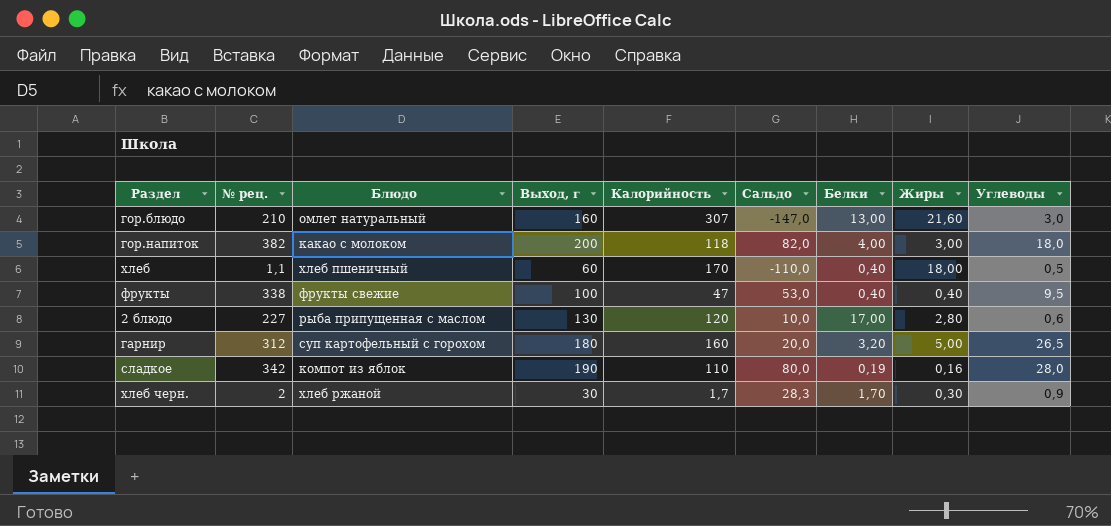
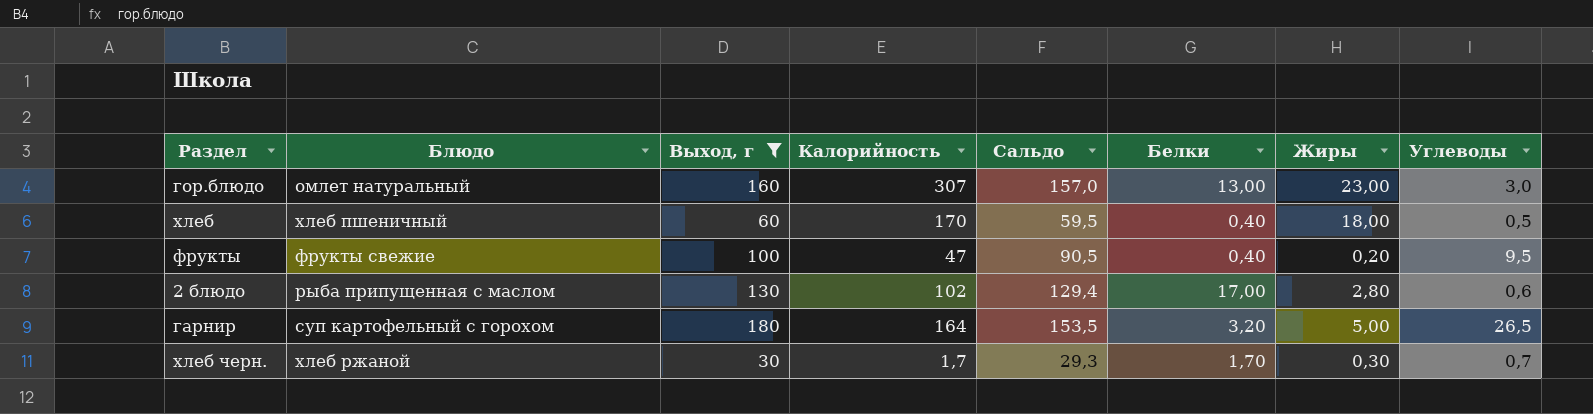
filter: none -> Выход, г <= 180
column № рец. | position: 2 -> none
column Сальдо | formula: [Выход, г] - [Калорийность] -> [Выход, г] - [Углеводы]
гор.блюдо | Жиры: 21,60 -> 23,00
фрукты | Жиры: 0,40 -> 0,20
2 блюдо | Калорийность: 120 -> 102
гарнир | Калорийность: 160 -> 164
хлеб черн. | Углеводы: 0,9 -> 0,7

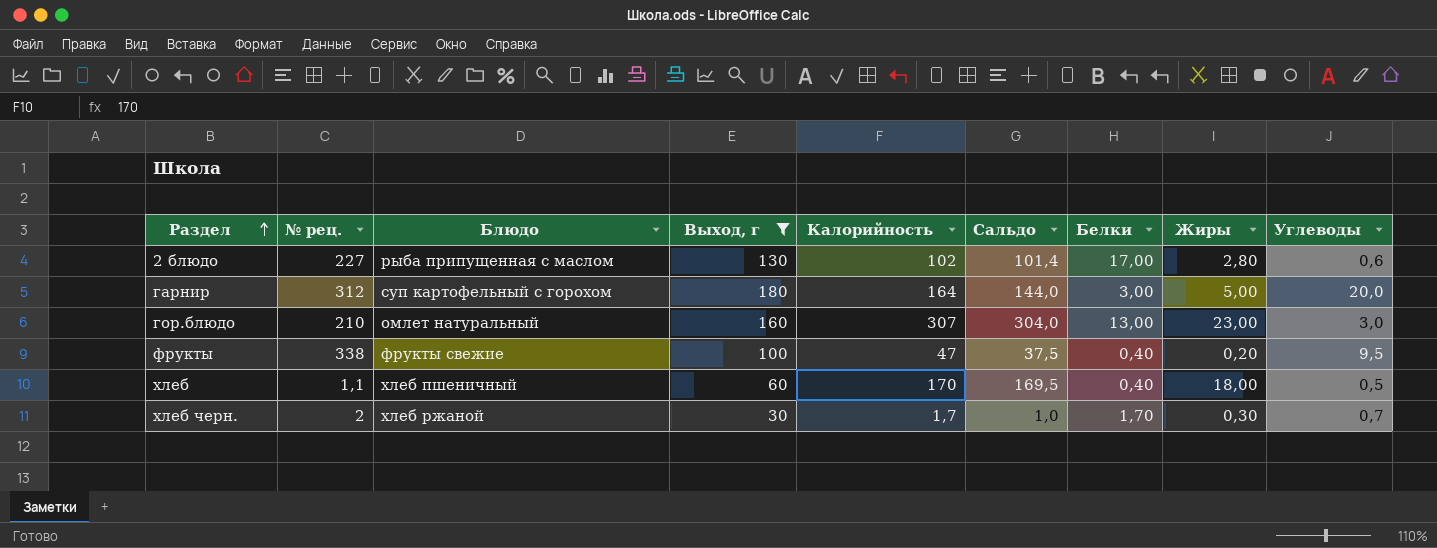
row order: none -> Раздел ascending
column № рец. | position: none -> 2
column Сальдо | formula: [Выход, г] - [Углеводы] -> [Калорийность] - [Углеводы]
гарнир | Белки: 3,20 -> 3,00
гарнир | Углеводы: 26,5 -> 20,0

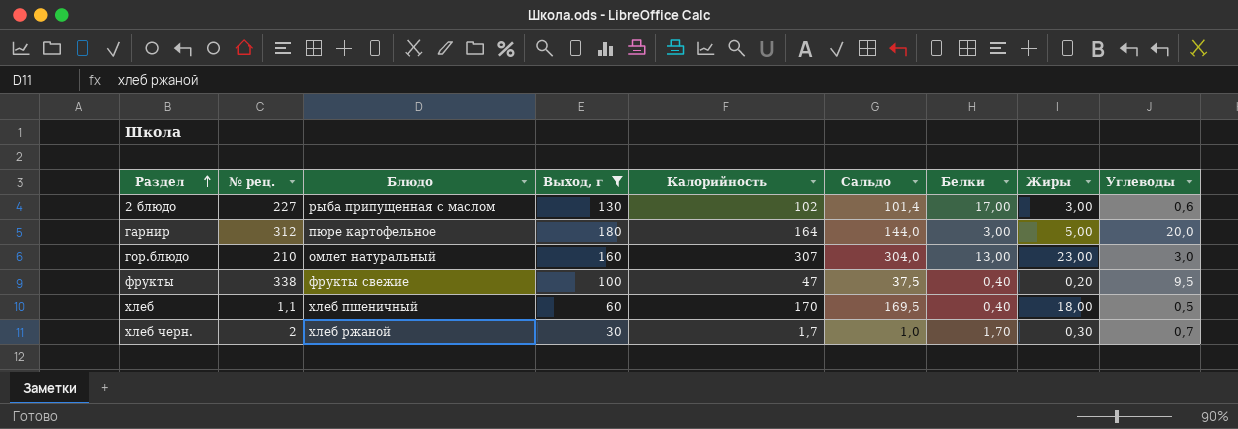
2 блюдо | Жиры: 2,80 -> 3,00
гарнир | Блюдо: суп картофельный с горохом -> пюре картофельное

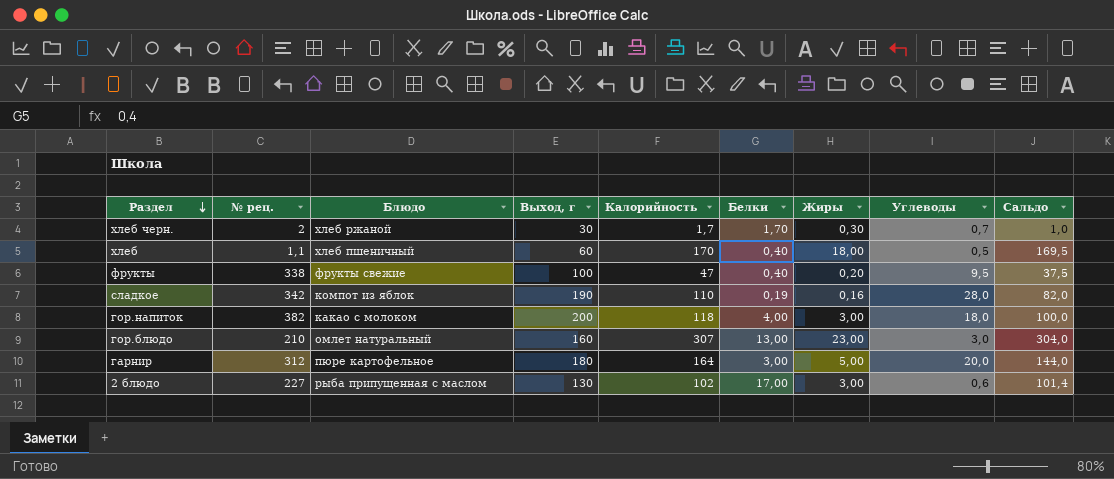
filter: Выход, г <= 180 -> none
row order: Раздел ascending -> Раздел descending
column Сальдо | position: 6 -> 9

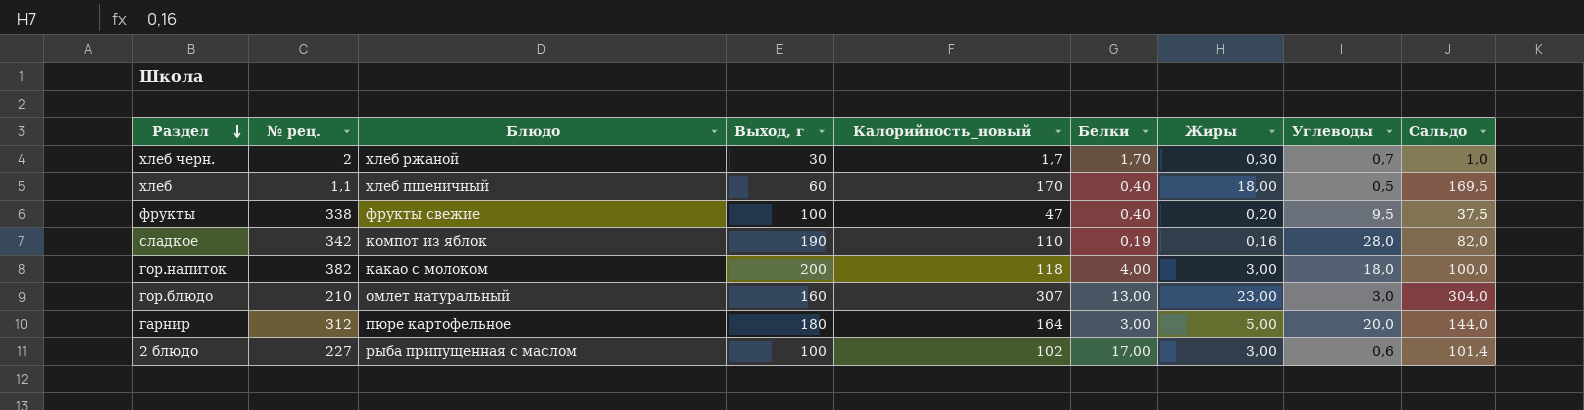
column name: Калорийность -> Калорийность_новый
2 блюдо | Выход, г: 130 -> 100

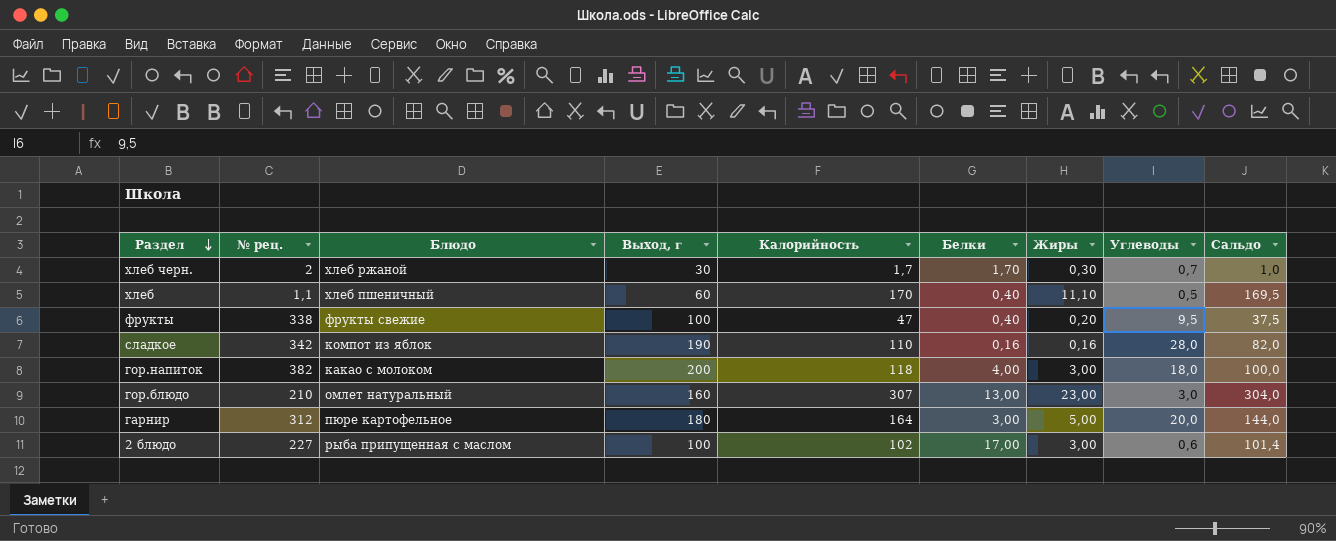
column name: Калорийность_новый -> Калорийность
хлеб | Жиры: 18,00 -> 11,10
сладкое | Белки: 0,19 -> 0,16

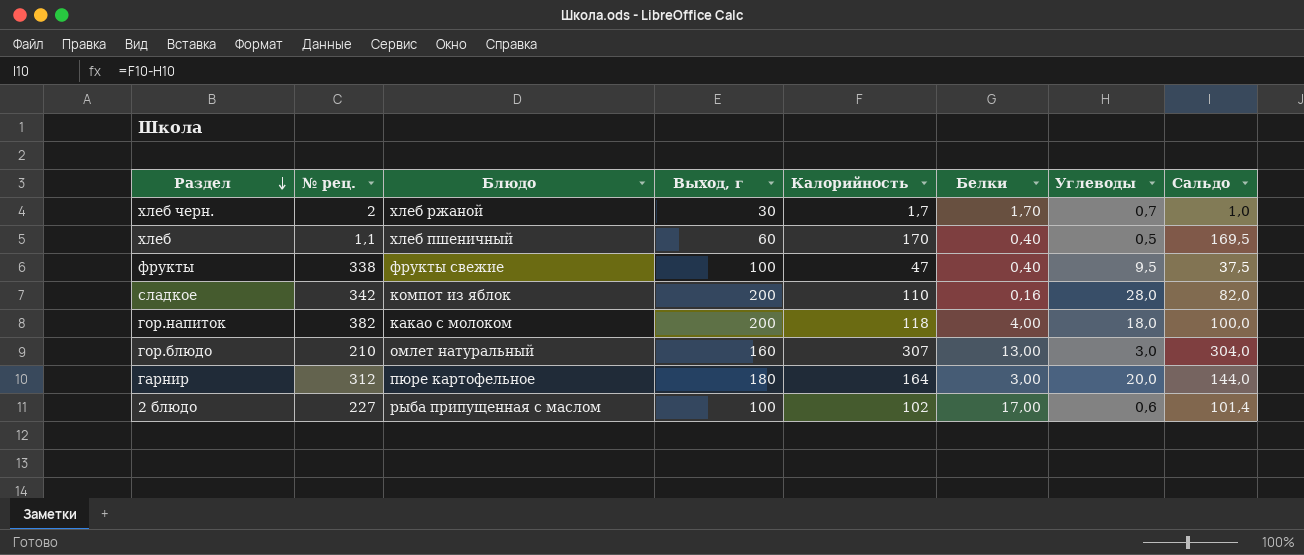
column Жиры | position: 7 -> none
сладкое | Выход, г: 190 -> 200

